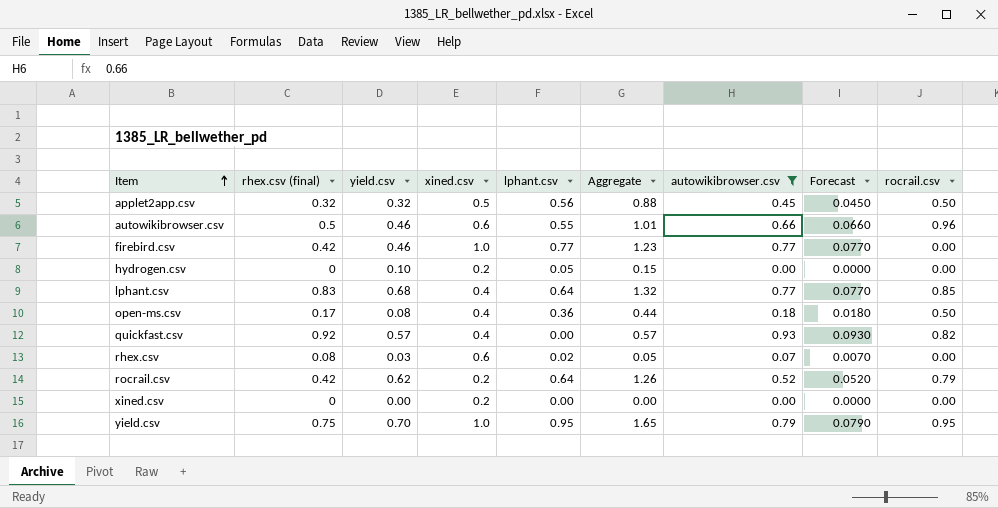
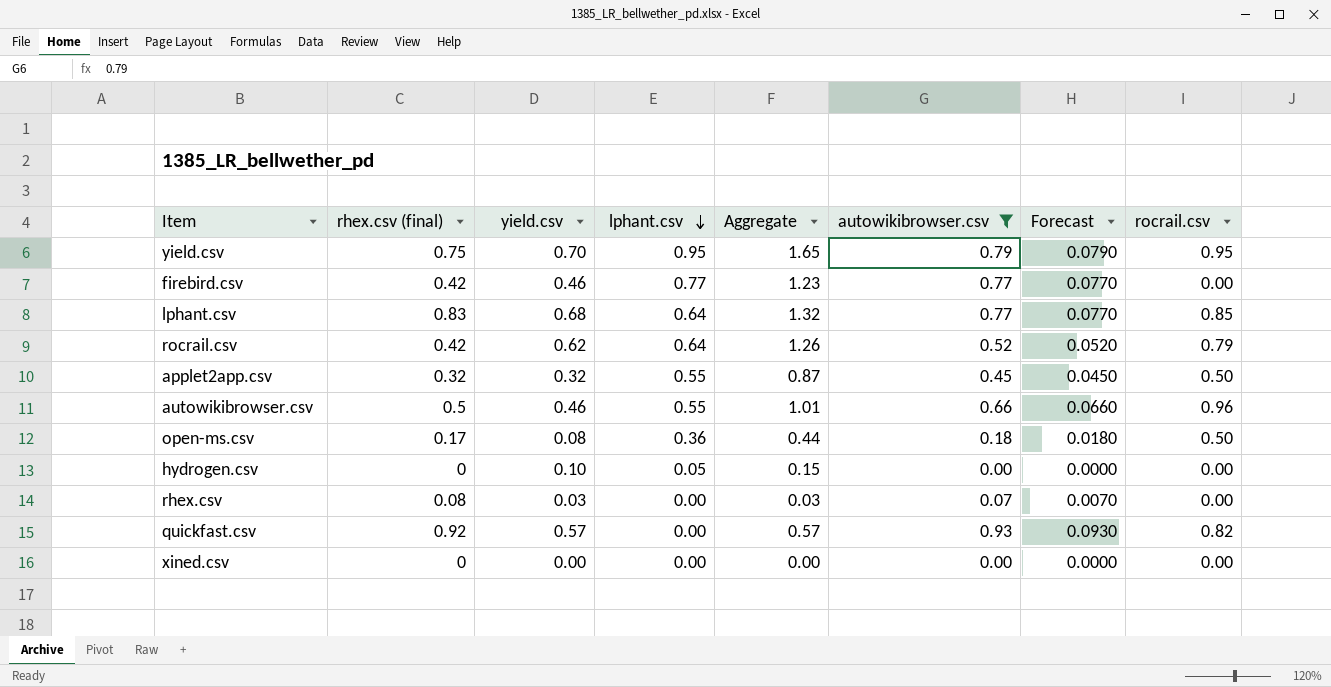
row order: Item ascending -> lphant.csv descending
column xined.csv | position: 4 -> none
applet2app.csv | lphant.csv: 0.56 -> 0.55
applet2app.csv | Aggregate: 0.88 -> 0.87
rhex.csv | lphant.csv: 0.02 -> 0.00
rhex.csv | Aggregate: 0.05 -> 0.03

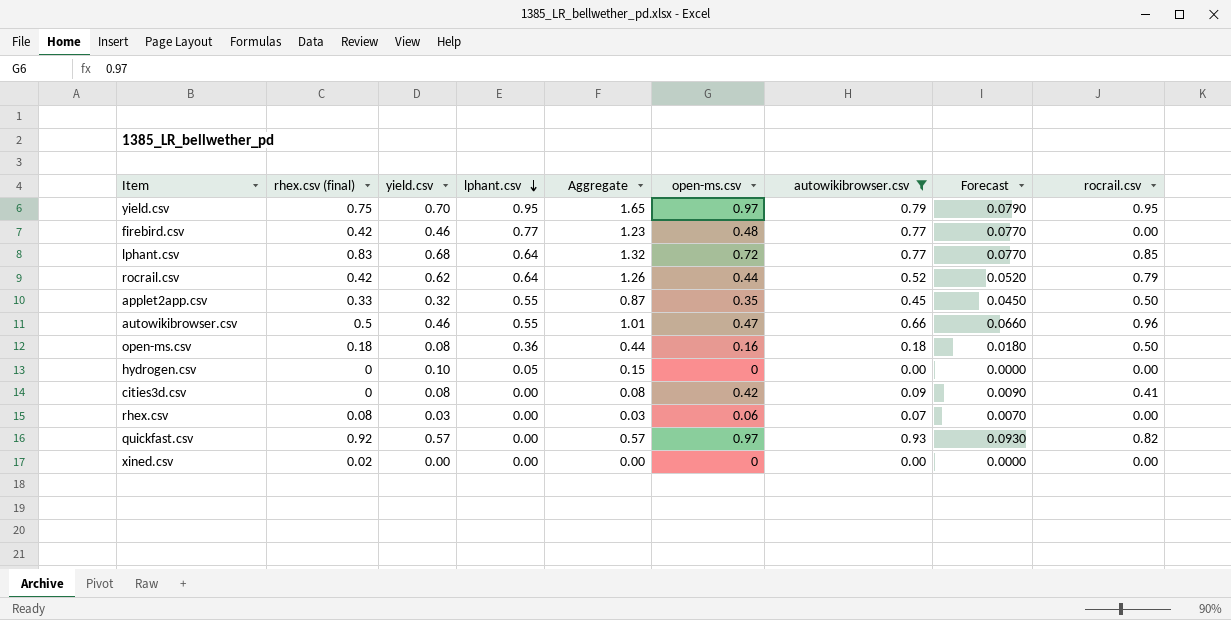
column open-ms.csv | position: none -> 6
applet2app.csv | rhex.csv (final): 0.32 -> 0.33
open-ms.csv | rhex.csv (final): 0.17 -> 0.18
row cities3d.csv: none -> 0 | 0.08 | 0.00 | 0.08 | 0.42 | 0.09 | 0.0090 | 0.41
xined.csv | rhex.csv (final): 0 -> 0.02

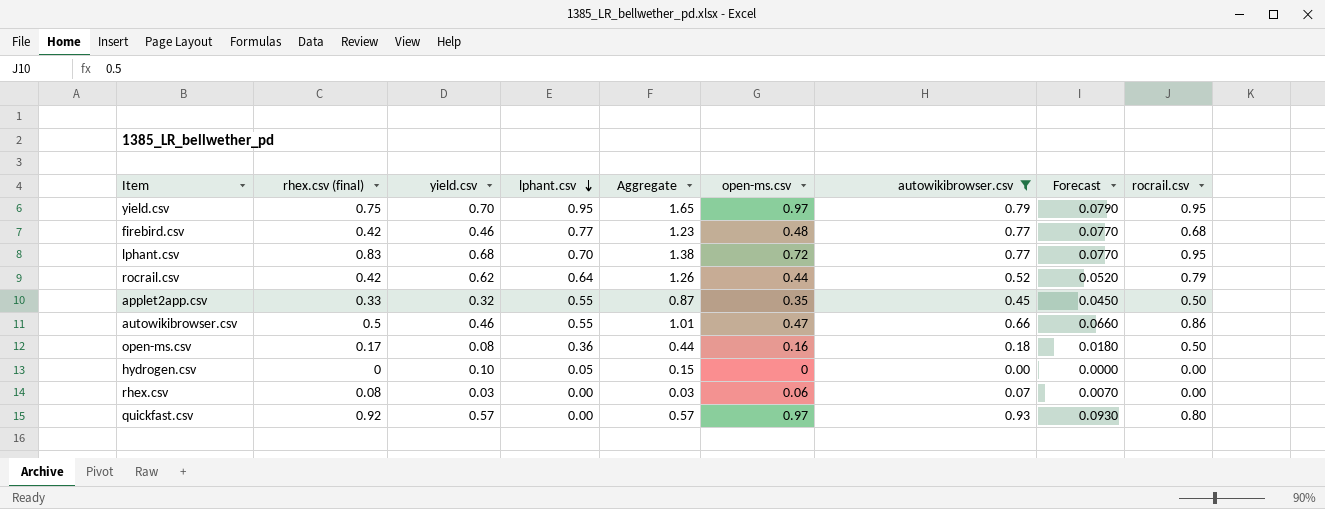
row cities3d.csv: 0 | 0.08 | 0.00 | 0.08 | 0.42 | 0.09 | 0.0090 | 0.41 -> none
row xined.csv: 0.02 | 0.00 | 0.00 | 0.00 | 0 | 0.00 | 0.0000 | 0.00 -> none
firebird.csv | rocrail.csv: 0.00 -> 0.68
lphant.csv | lphant.csv: 0.64 -> 0.70
lphant.csv | Aggregate: 1.32 -> 1.38
lphant.csv | rocrail.csv: 0.85 -> 0.95
autowikibrowser.csv | rocrail.csv: 0.96 -> 0.86
open-ms.csv | rhex.csv (final): 0.18 -> 0.17
quickfast.csv | rocrail.csv: 0.82 -> 0.80

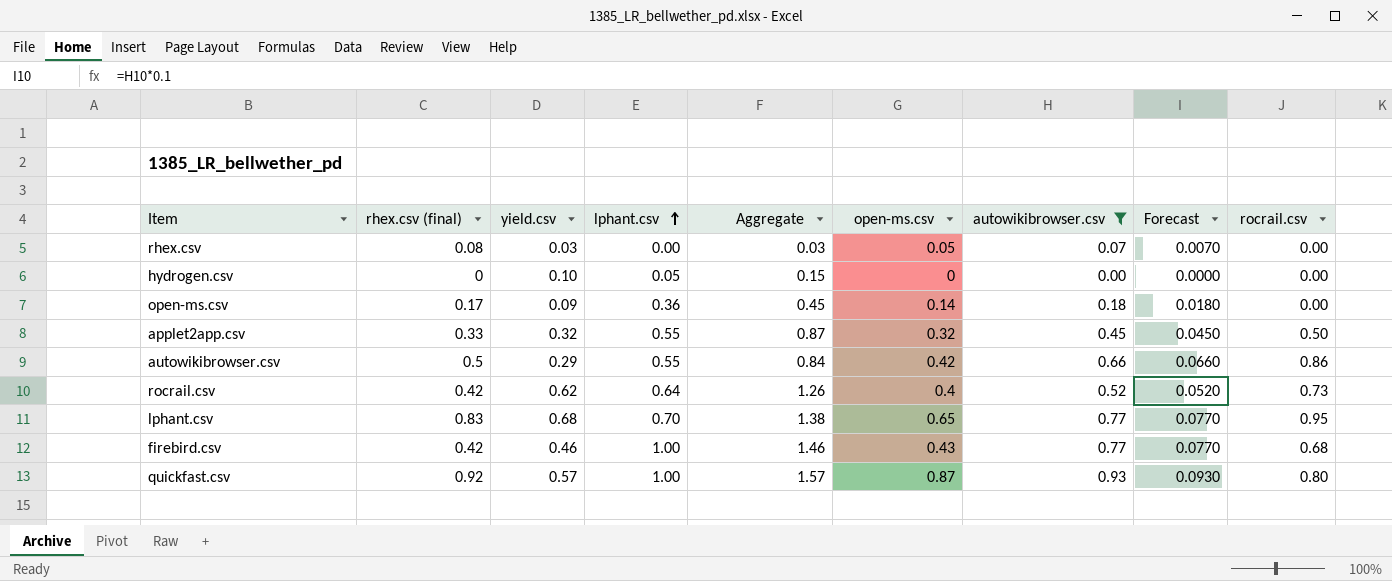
row order: lphant.csv descending -> lphant.csv ascending
row yield.csv: 0.75 | 0.70 | 0.95 | 1.65 | 0.97 | 0.79 | 0.0790 | 0.95 -> none
rhex.csv | open-ms.csv: 0.06 -> 0.05
open-ms.csv | yield.csv: 0.08 -> 0.09
open-ms.csv | Aggregate: 0.44 -> 0.45
open-ms.csv | open-ms.csv: 0.16 -> 0.14
open-ms.csv | rocrail.csv: 0.50 -> 0.00
applet2app.csv | open-ms.csv: 0.35 -> 0.32
autowikibrowser.csv | yield.csv: 0.46 -> 0.29
autowikibrowser.csv | Aggregate: 1.01 -> 0.84
autowikibrowser.csv | open-ms.csv: 0.47 -> 0.42
rocrail.csv | open-ms.csv: 0.44 -> 0.4
rocrail.csv | rocrail.csv: 0.79 -> 0.73
lphant.csv | open-ms.csv: 0.72 -> 0.65
firebird.csv | lphant.csv: 0.77 -> 1.00
firebird.csv | Aggregate: 1.23 -> 1.46
firebird.csv | open-ms.csv: 0.48 -> 0.43
quickfast.csv | lphant.csv: 0.00 -> 1.00
quickfast.csv | Aggregate: 0.57 -> 1.57
quickfast.csv | open-ms.csv: 0.97 -> 0.87

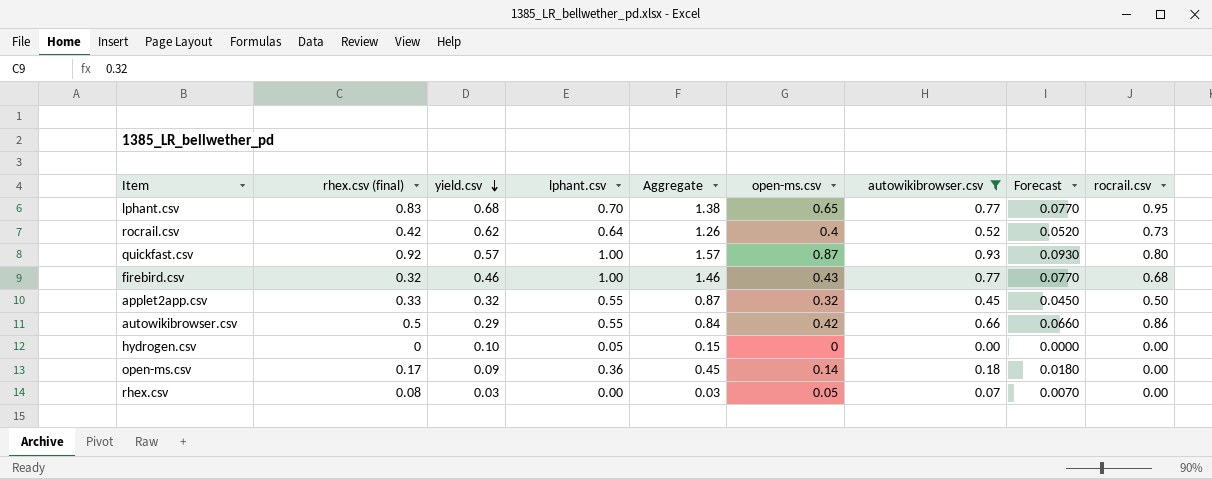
row order: lphant.csv ascending -> yield.csv descending
firebird.csv | rhex.csv (final): 0.42 -> 0.32

